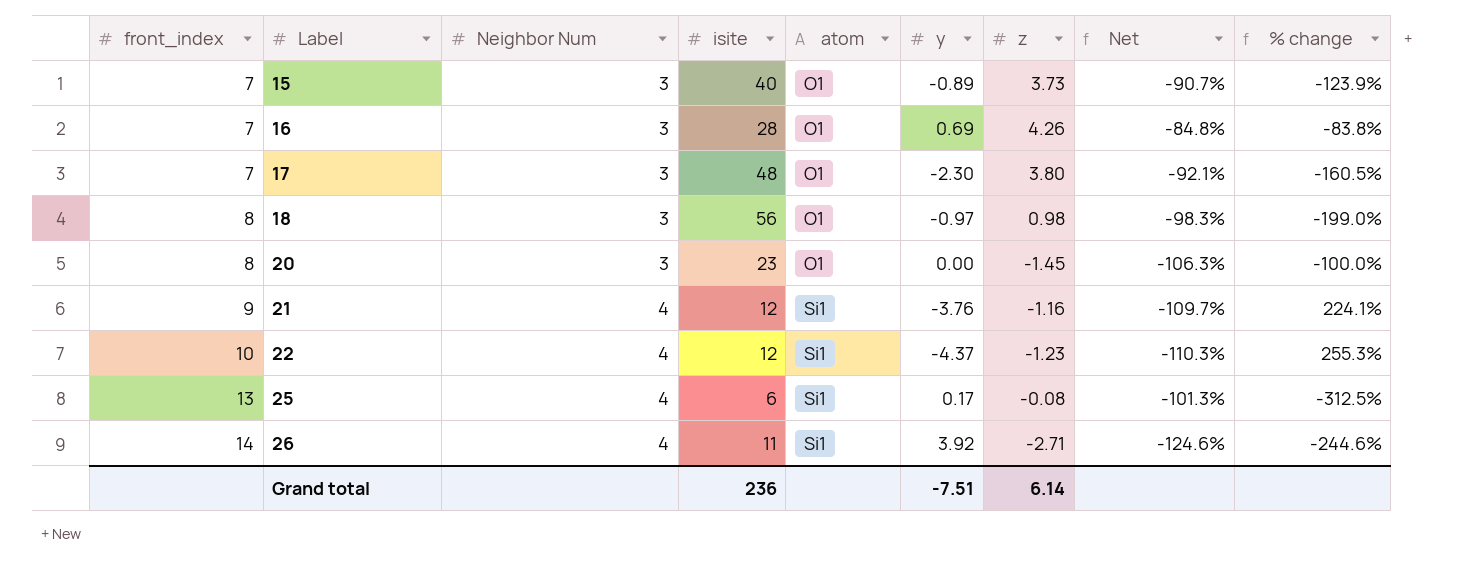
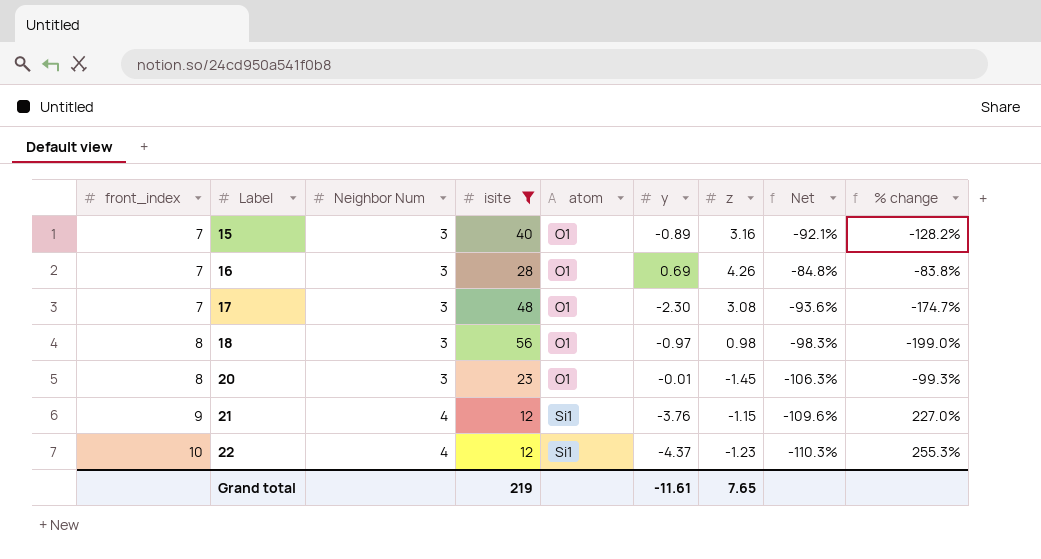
filter: none -> isite >= 12
15 | z: 3.73 -> 3.16
15 | Net: -90.7% -> -92.1%
15 | % change: -123.9% -> -128.2%
17 | z: 3.80 -> 3.08
17 | Net: -92.1% -> -93.6%
17 | % change: -160.5% -> -174.7%
20 | y: 0.00 -> -0.01
20 | % change: -100.0% -> -99.3%
21 | z: -1.16 -> -1.15
21 | Net: -109.7% -> -109.6%
21 | % change: 224.1% -> 227.0%
Grand total | isite: 236 -> 219
Grand total | y: -7.51 -> -11.61
Grand total | z: 6.14 -> 7.65

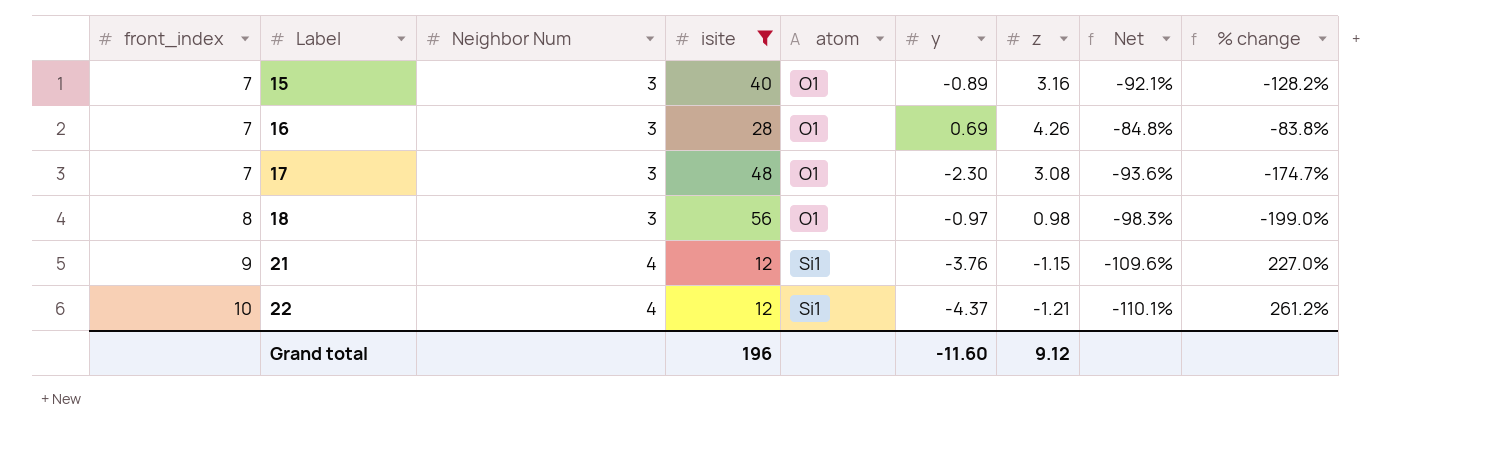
row 20: 8 | 3 | 23 | O1 | -0.01 | -1.45 | -106.3% | -99.3% -> none
22 | z: -1.23 -> -1.21
22 | Net: -110.3% -> -110.1%
22 | % change: 255.3% -> 261.2%
Grand total | isite: 219 -> 196
Grand total | y: -11.61 -> -11.60
Grand total | z: 7.65 -> 9.12

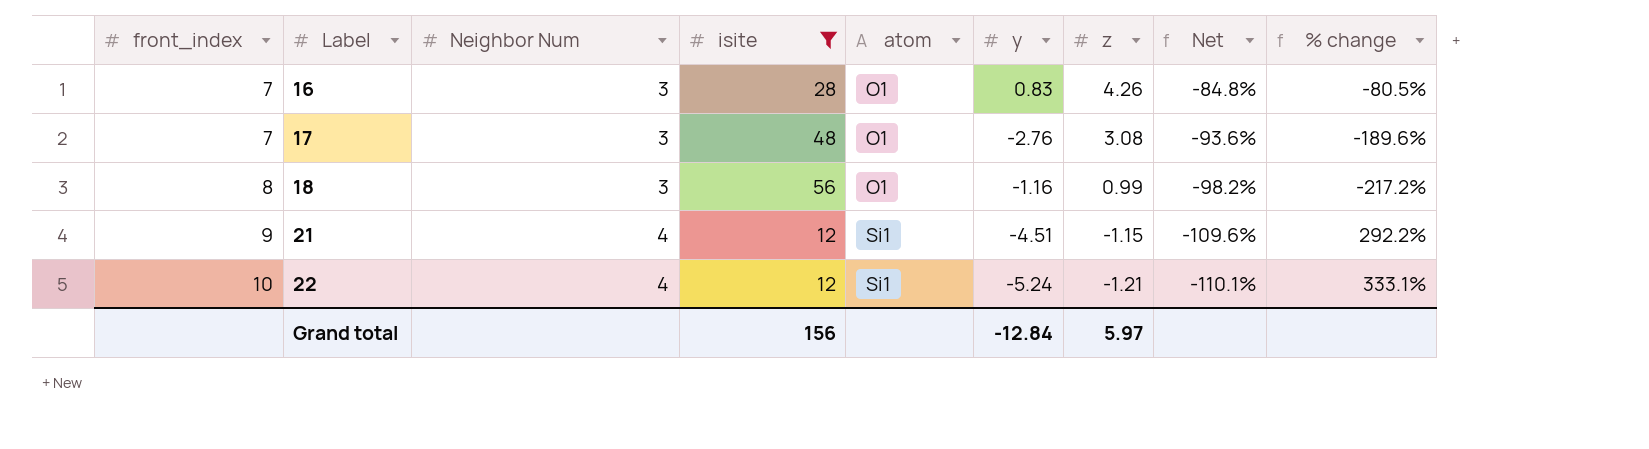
row 15: 7 | 3 | 40 | O1 | -0.89 | 3.16 | -92.1% | -128.2% -> none
16 | y: 0.69 -> 0.83
16 | % change: -83.8% -> -80.5%
17 | y: -2.30 -> -2.76
17 | % change: -174.7% -> -189.6%
18 | y: -0.97 -> -1.16
18 | z: 0.98 -> 0.99
18 | Net: -98.3% -> -98.2%
18 | % change: -199.0% -> -217.2%
21 | y: -3.76 -> -4.51
21 | % change: 227.0% -> 292.2%
22 | y: -4.37 -> -5.24
22 | % change: 261.2% -> 333.1%
Grand total | isite: 196 -> 156
Grand total | y: -11.60 -> -12.84
Grand total | z: 9.12 -> 5.97

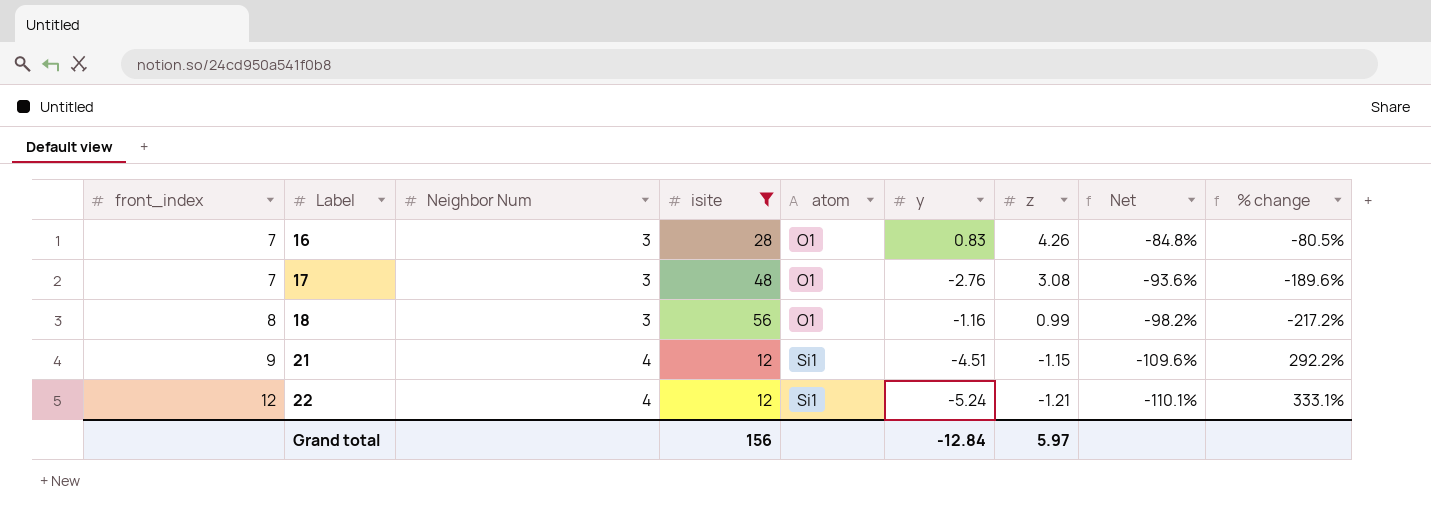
22 | front_index: 10 -> 12

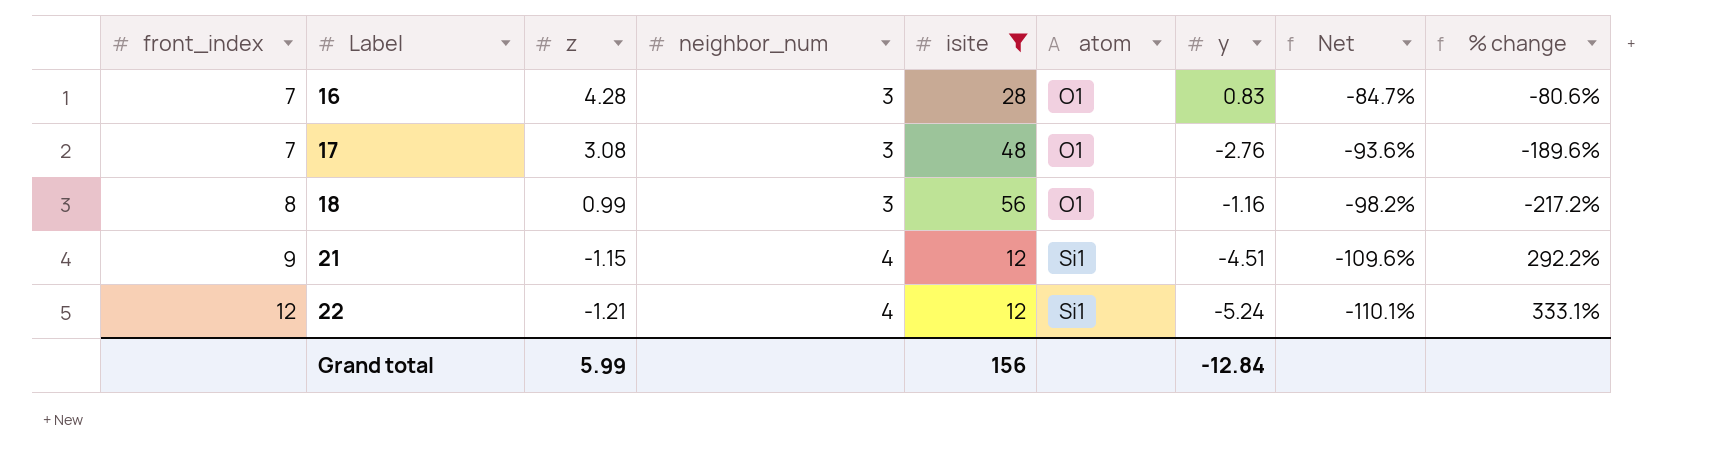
column z | position: 7 -> 3
column name: Neighbor Num -> neighbor_num
16 | z: 4.26 -> 4.28
16 | Net: -84.8% -> -84.7%
16 | % change: -80.5% -> -80.6%
Grand total | z: 5.97 -> 5.99

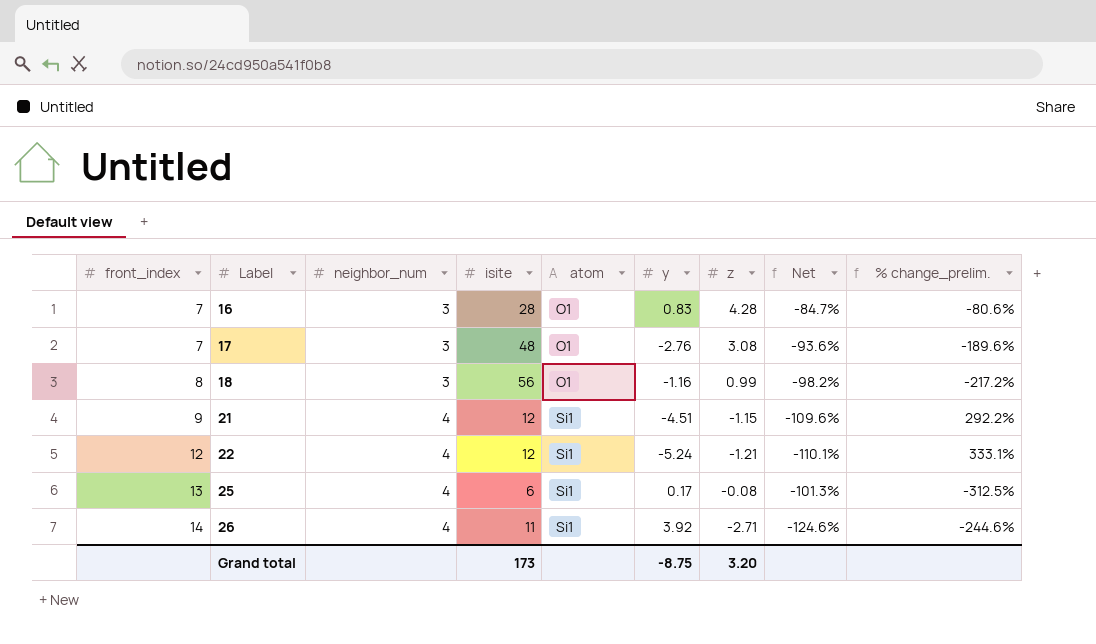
filter: isite >= 12 -> none
column z | position: 3 -> 7
column name: % change -> % change_prelim.
Grand total | isite: 156 -> 173
Grand total | y: -12.84 -> -8.75
Grand total | z: 5.99 -> 3.20

